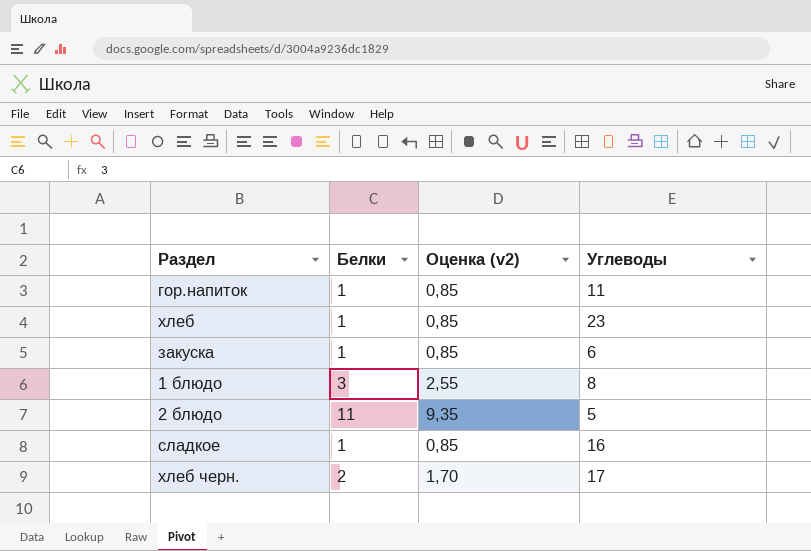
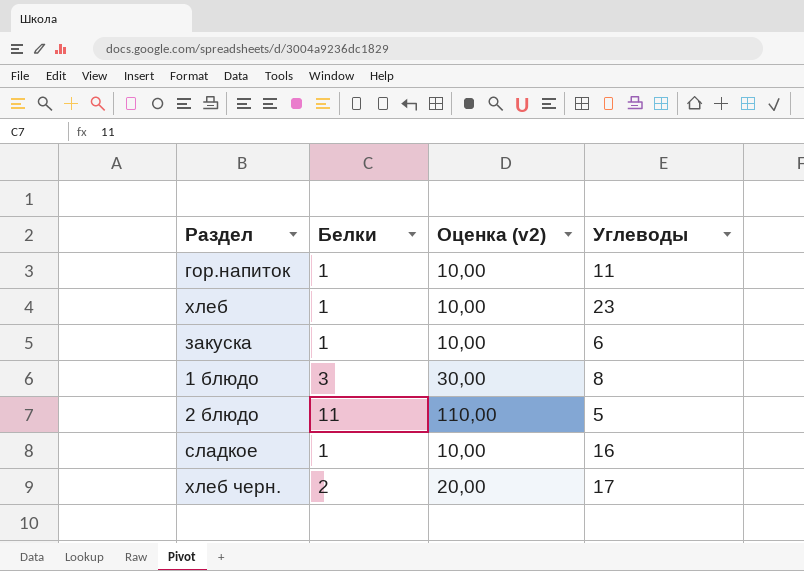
column Оценка (v2) | formula: [Белки] * 0,85 -> [Белки] * 10

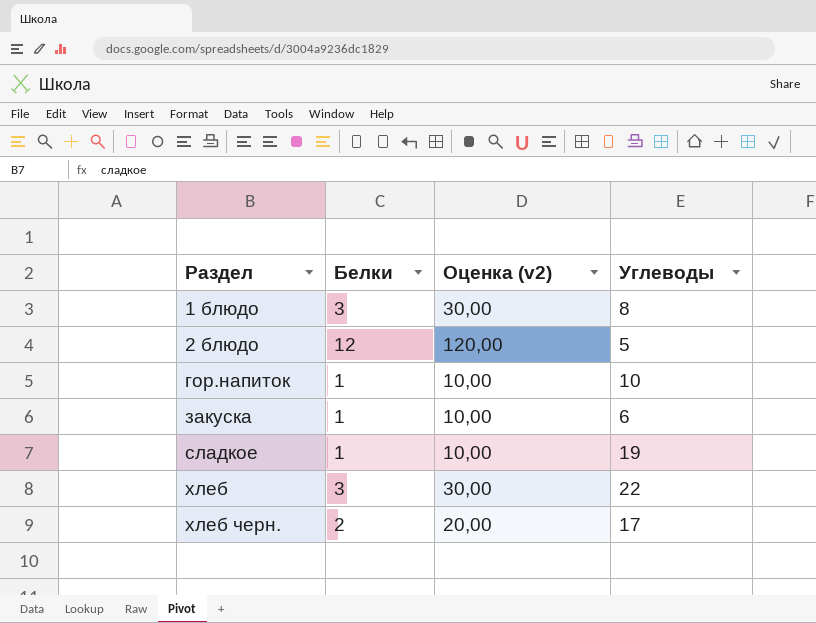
row order: none -> Раздел ascending
2 блюдо | Белки: 11 -> 12
2 блюдо | Оценка (v2): 110,00 -> 120,00
гор.напиток | Углеводы: 11 -> 10
сладкое | Углеводы: 16 -> 19
хлеб | Белки: 1 -> 3
хлеб | Оценка (v2): 10,00 -> 30,00
хлеб | Углеводы: 23 -> 22

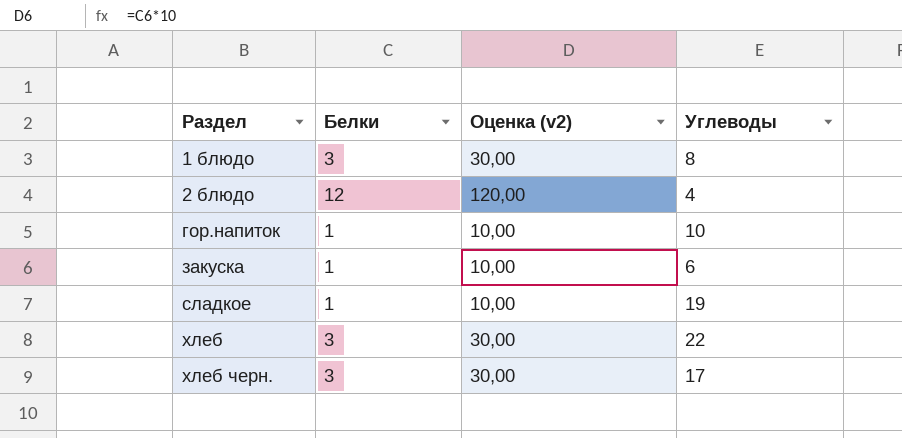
2 блюдо | Углеводы: 5 -> 4
хлеб черн. | Белки: 2 -> 3
хлеб черн. | Оценка (v2): 20,00 -> 30,00

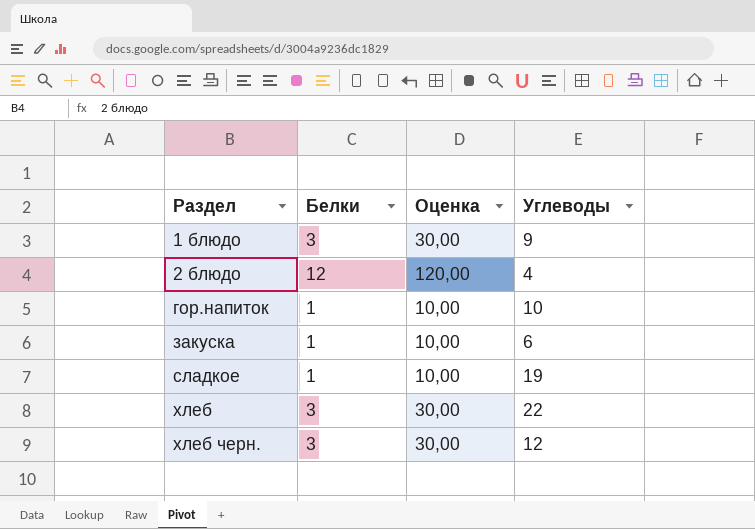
column name: Оценка (v2) -> Оценка
1 блюдо | Углеводы: 8 -> 9
хлеб черн. | Углеводы: 17 -> 12

